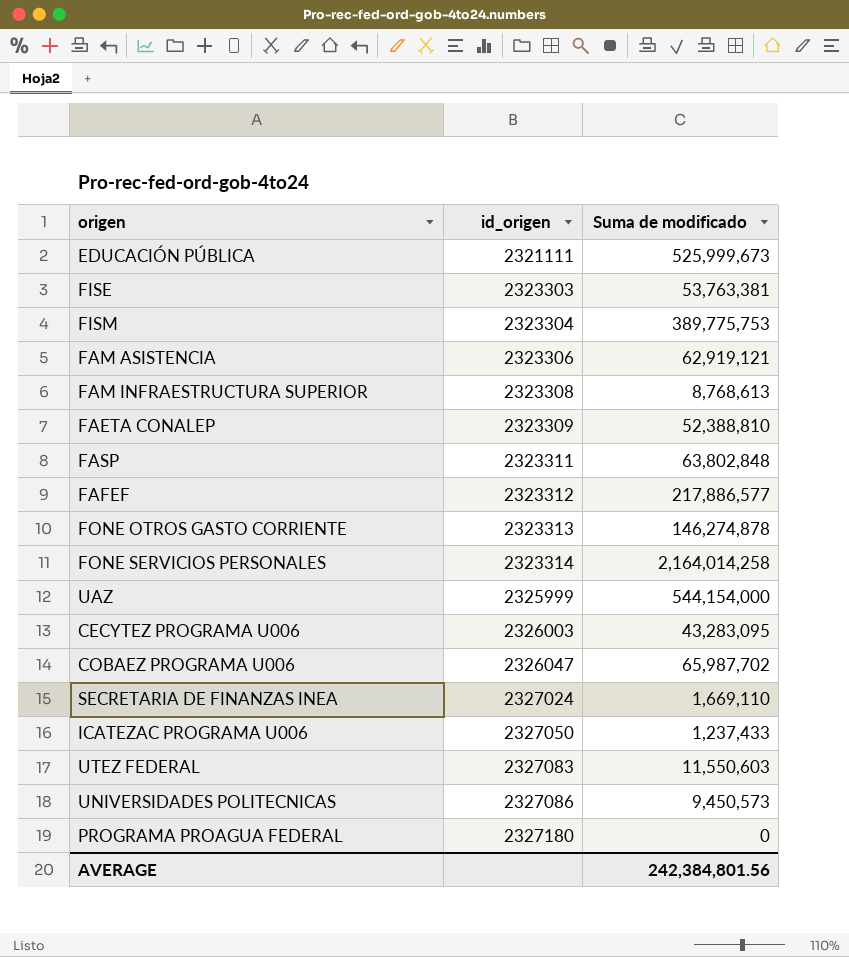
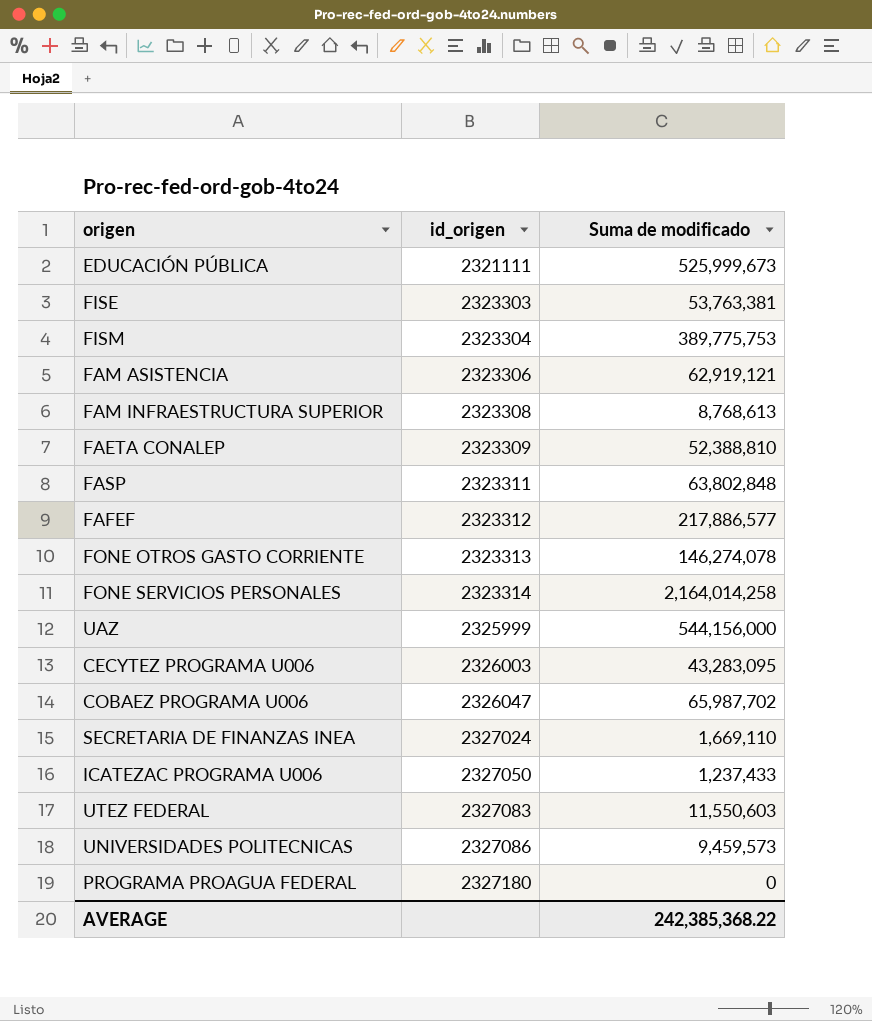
FONE OTROS GASTO CORRIENTE | Suma de modificado: 146,274,878 -> 146,274,078
UAZ | Suma de modificado: 544,154,000 -> 544,156,000
UNIVERSIDADES POLITECNICAS | Suma de modificado: 9,450,573 -> 9,459,573
AVERAGE | Suma de modificado: 242,384,801.56 -> 242,385,368.22

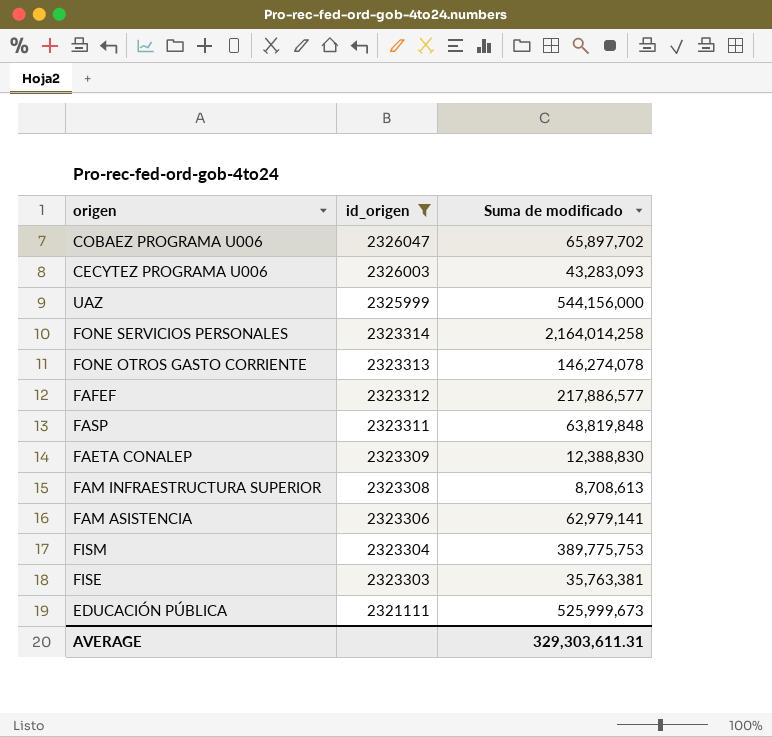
filter: none -> id_origen <= 2326047
row order: id_origen ascending -> id_origen descending
COBAEZ PROGRAMA U006 | Suma de modificado: 65,987,702 -> 65,897,702
CECYTEZ PROGRAMA U006 | Suma de modificado: 43,283,095 -> 43,283,093
FASP | Suma de modificado: 63,802,848 -> 63,819,848
FAETA CONALEP | Suma de modificado: 52,388,810 -> 12,388,830
FAM INFRAESTRUCTURA SUPERIOR | Suma de modificado: 8,768,613 -> 8,708,613
FAM ASISTENCIA | Suma de modificado: 62,919,121 -> 62,979,141
FISE | Suma de modificado: 53,763,381 -> 35,763,381
AVERAGE | Suma de modificado: 242,385,368.22 -> 329,303,611.31

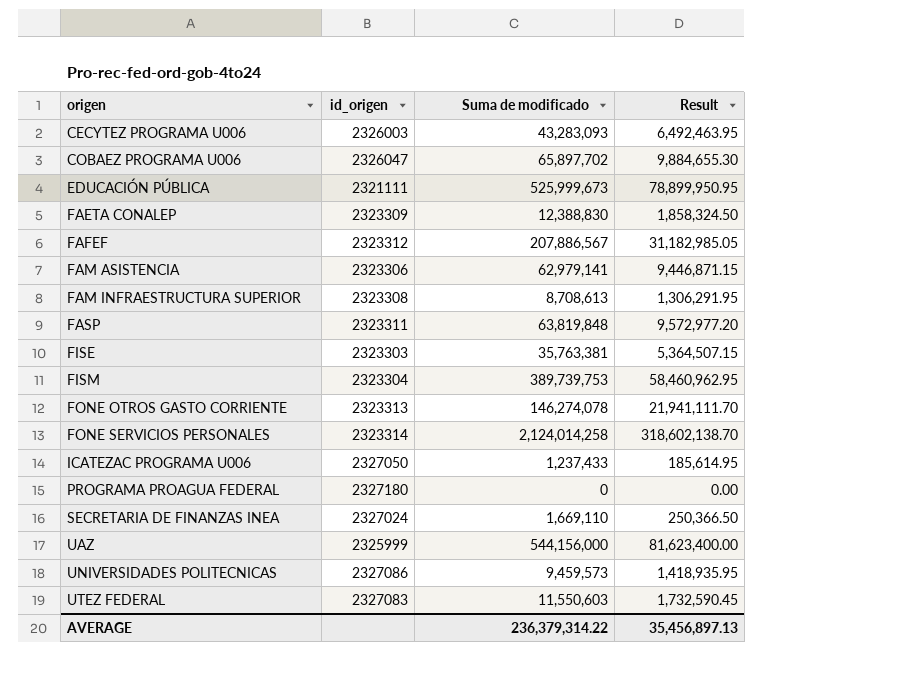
filter: id_origen <= 2326047 -> none
row order: id_origen descending -> origen ascending
column Result | formula: none -> [Suma de modificado] * 0.15
FAFEF | Suma de modificado: 217,886,577 -> 207,886,567
FISM | Suma de modificado: 389,775,753 -> 389,739,753
FONE SERVICIOS PERSONALES | Suma de modificado: 2,164,014,258 -> 2,124,014,258
AVERAGE | Suma de modificado: 329,303,611.31 -> 236,379,314.22

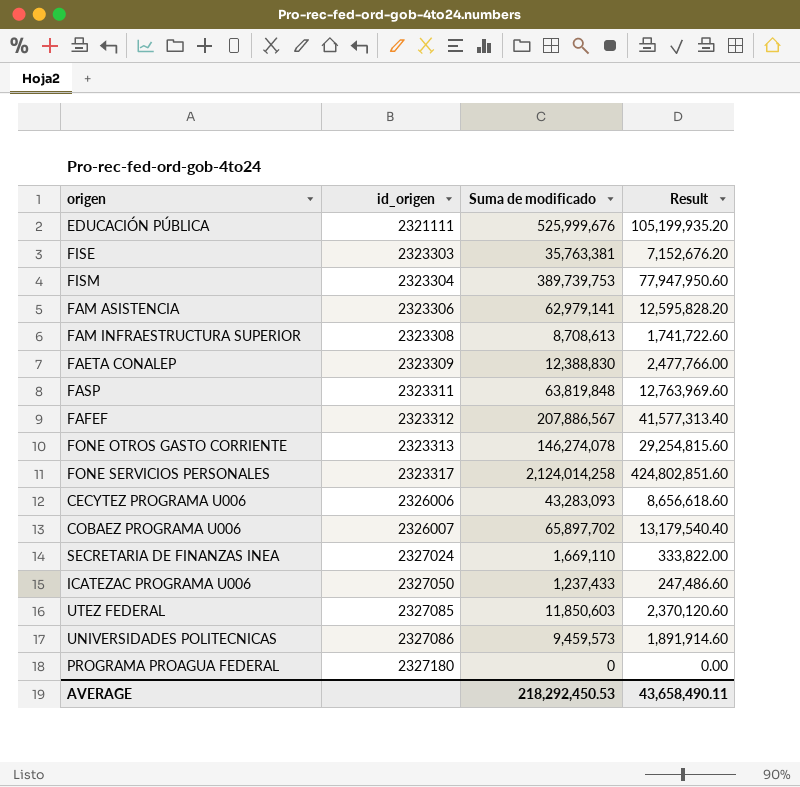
row order: origen ascending -> id_origen ascending
column Result | formula: [Suma de modificado] * 0.15 -> [Suma de modificado] * 0.2
row UAZ: 2325999 | 544,156,000 | 81,623,400.00 -> none
EDUCACIÓN PÚBLICA | Suma de modificado: 525,999,673 -> 525,999,676
FONE SERVICIOS PERSONALES | id_origen: 2323314 -> 2323317
CECYTEZ PROGRAMA U006 | id_origen: 2326003 -> 2326006
COBAEZ PROGRAMA U006 | id_origen: 2326047 -> 2326007
UTEZ FEDERAL | id_origen: 2327083 -> 2327085
UTEZ FEDERAL | Suma de modificado: 11,550,603 -> 11,850,603
AVERAGE | Suma de modificado: 236,379,314.22 -> 218,292,450.53
AVERAGE | Result: 35,456,897.13 -> 43,658,490.11

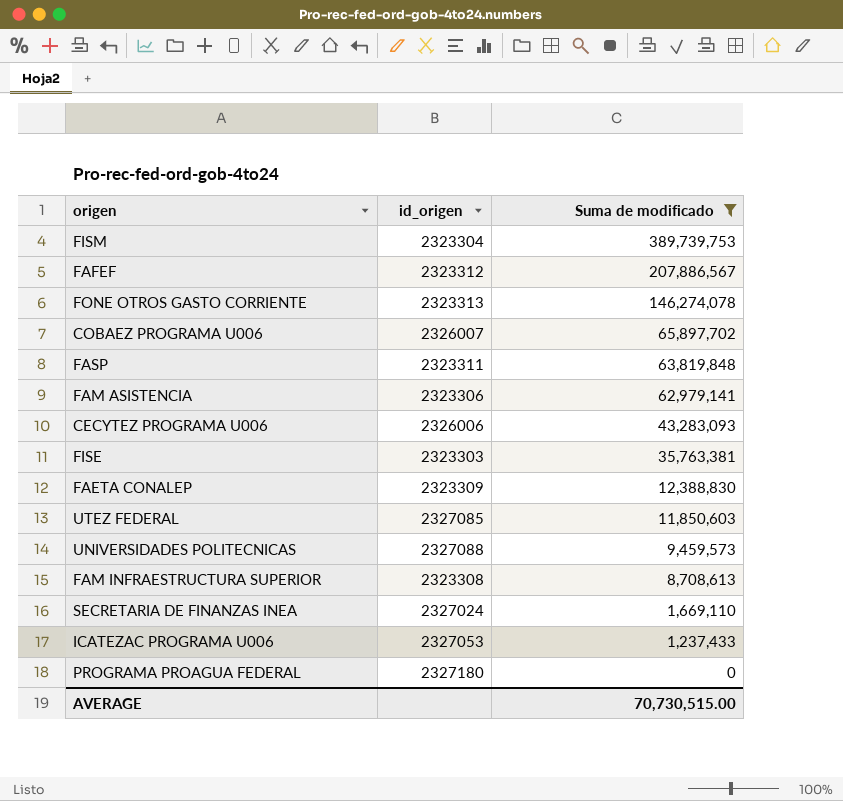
filter: none -> Suma de modificado <= 389,739,753
row order: id_origen ascending -> Suma de modificado descending
column Result | formula: [Suma de modificado] * 0.2 -> none
UNIVERSIDADES POLITECNICAS | id_origen: 2327086 -> 2327088
ICATEZAC PROGRAMA U006 | id_origen: 2327050 -> 2327053
AVERAGE | Suma de modificado: 218,292,450.53 -> 70,730,515.00

